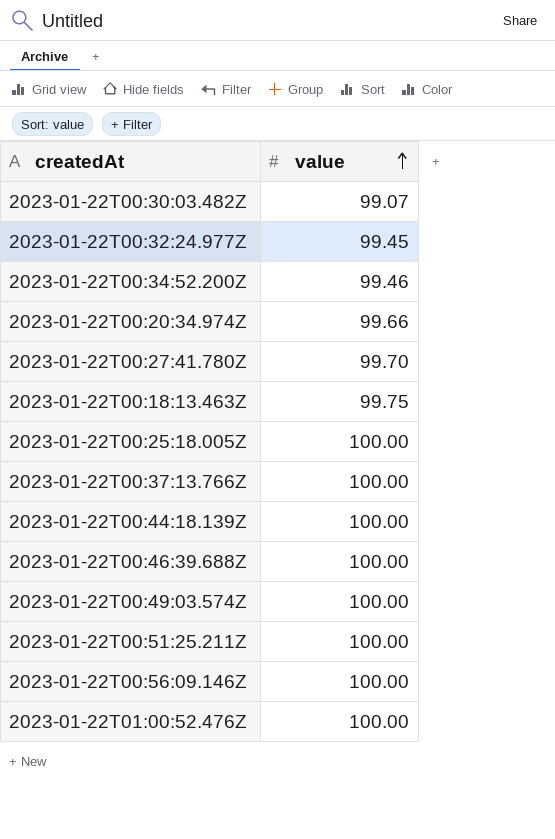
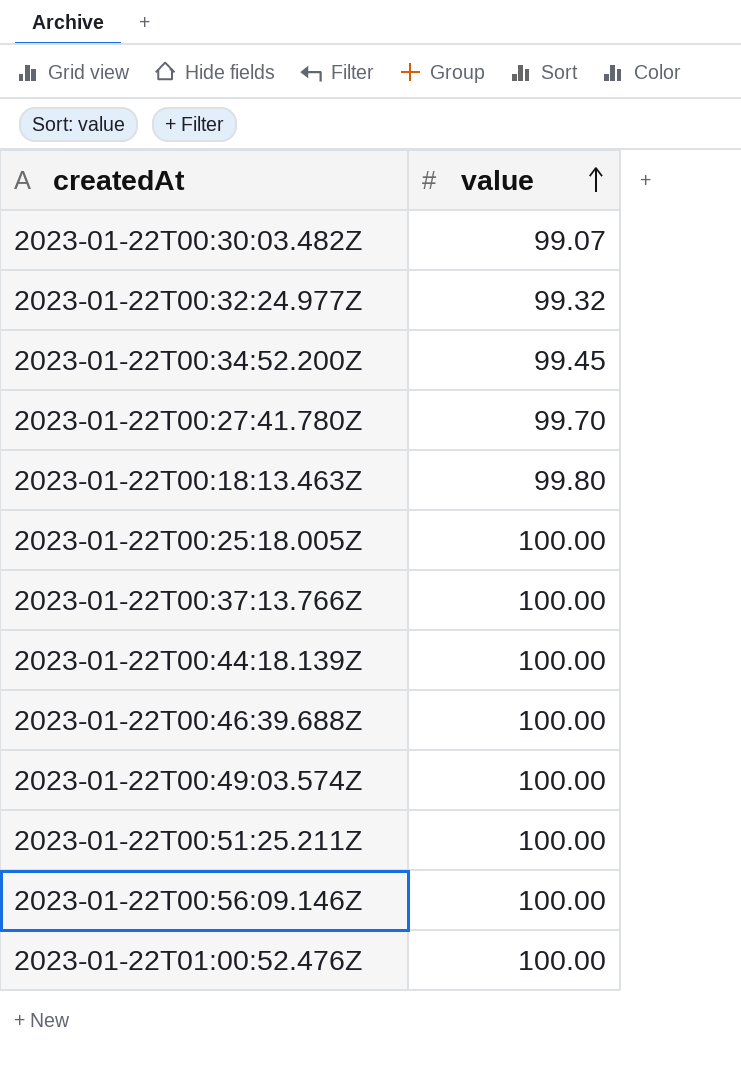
row 2023-01-22T00:20:34.974Z: 99.66 -> none
2023-01-22T00:32:24.977Z | value: 99.45 -> 99.32
2023-01-22T00:34:52.200Z | value: 99.46 -> 99.45
2023-01-22T00:18:13.463Z | value: 99.75 -> 99.80

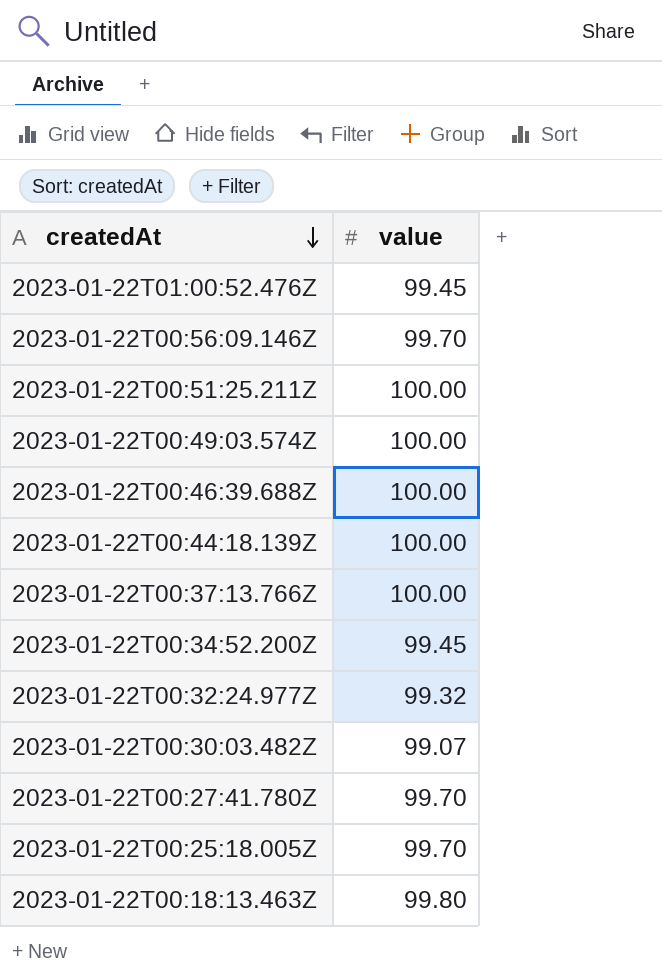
row order: value ascending -> createdAt descending
2023-01-22T01:00:52.476Z | value: 100.00 -> 99.45
2023-01-22T00:56:09.146Z | value: 100.00 -> 99.70
2023-01-22T00:25:18.005Z | value: 100.00 -> 99.70

